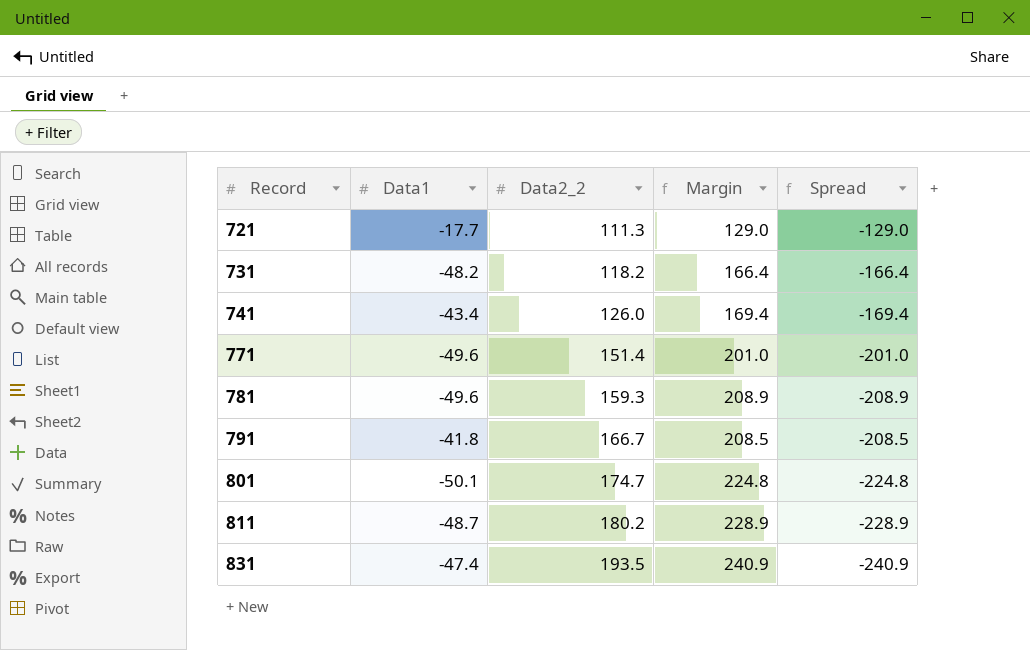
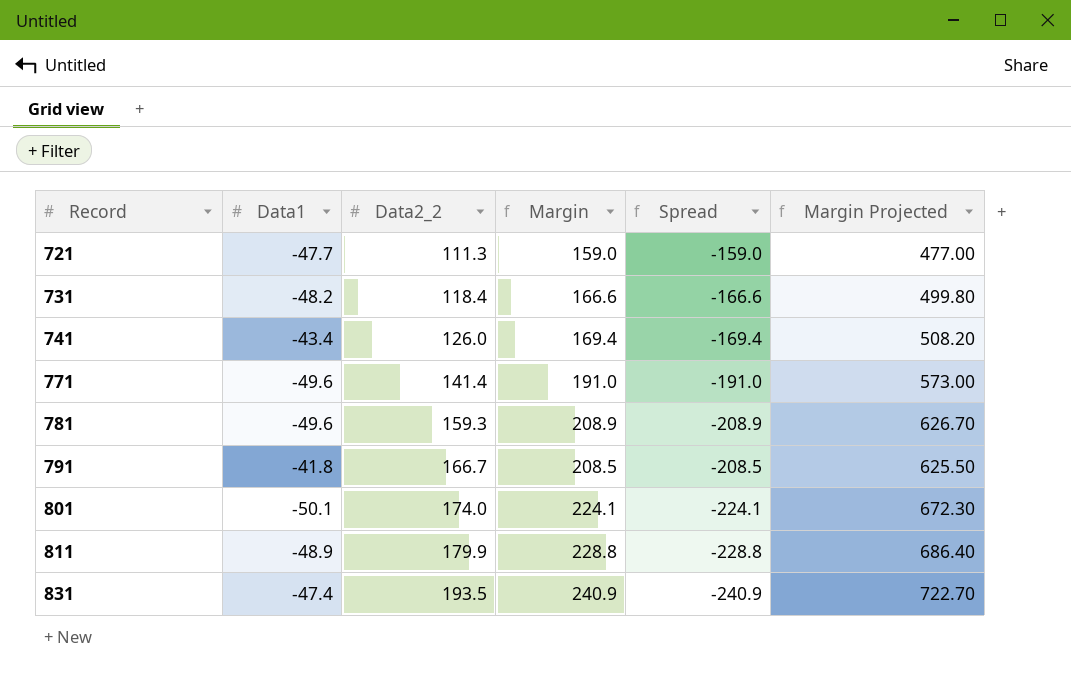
column Margin Projected | formula: none -> [Margin] * 3
721 | Data1: -17.7 -> -47.7
721 | Margin: 129.0 -> 159.0
721 | Spread: -129.0 -> -159.0
731 | Data2_2: 118.2 -> 118.4
731 | Margin: 166.4 -> 166.6
731 | Spread: -166.4 -> -166.6
771 | Data2_2: 151.4 -> 141.4
771 | Margin: 201.0 -> 191.0
771 | Spread: -201.0 -> -191.0
801 | Data2_2: 174.7 -> 174.0
801 | Margin: 224.8 -> 224.1
801 | Spread: -224.8 -> -224.1
811 | Data1: -48.7 -> -48.9
811 | Data2_2: 180.2 -> 179.9
811 | Margin: 228.9 -> 228.8
811 | Spread: -228.9 -> -228.8

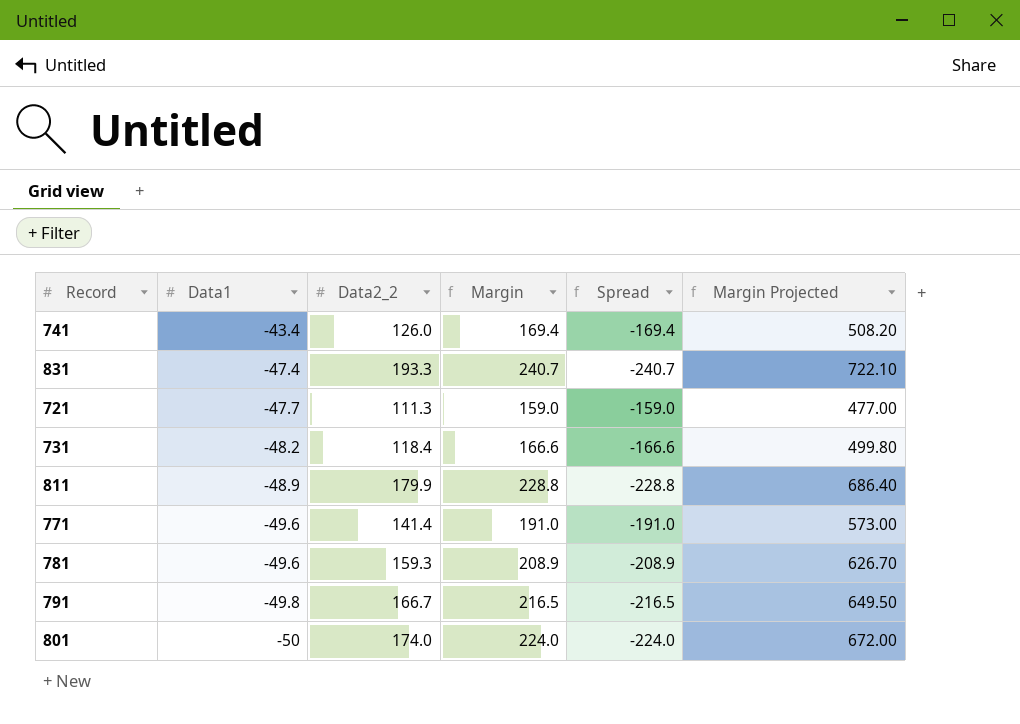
row order: Record ascending -> Data1 descending
831 | Data2_2: 193.5 -> 193.3
831 | Margin: 240.9 -> 240.7
831 | Spread: -240.9 -> -240.7
831 | Margin Projected: 722.70 -> 722.10
791 | Data1: -41.8 -> -49.8
791 | Margin: 208.5 -> 216.5
791 | Spread: -208.5 -> -216.5
791 | Margin Projected: 625.50 -> 649.50
801 | Data1: -50.1 -> -50
801 | Margin: 224.1 -> 224.0
801 | Spread: -224.1 -> -224.0
801 | Margin Projected: 672.30 -> 672.00

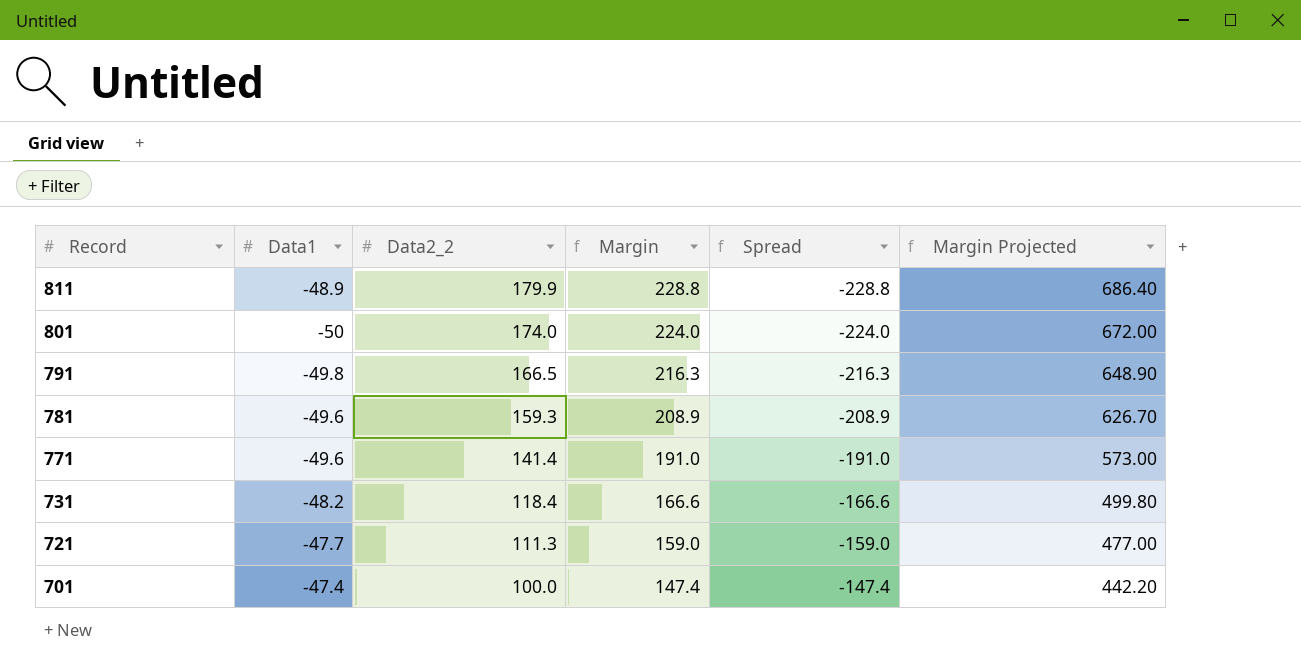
row order: Data1 descending -> Record descending
row 741: -43.4 | 126.0 | 169.4 | -169.4 | 508.20 -> none
row 831: -47.4 | 193.3 | 240.7 | -240.7 | 722.10 -> none
791 | Data2_2: 166.7 -> 166.5
791 | Margin: 216.5 -> 216.3
791 | Spread: -216.5 -> -216.3
791 | Margin Projected: 649.50 -> 648.90
row 701: none -> -47.4 | 100.0 | 147.4 | -147.4 | 442.20

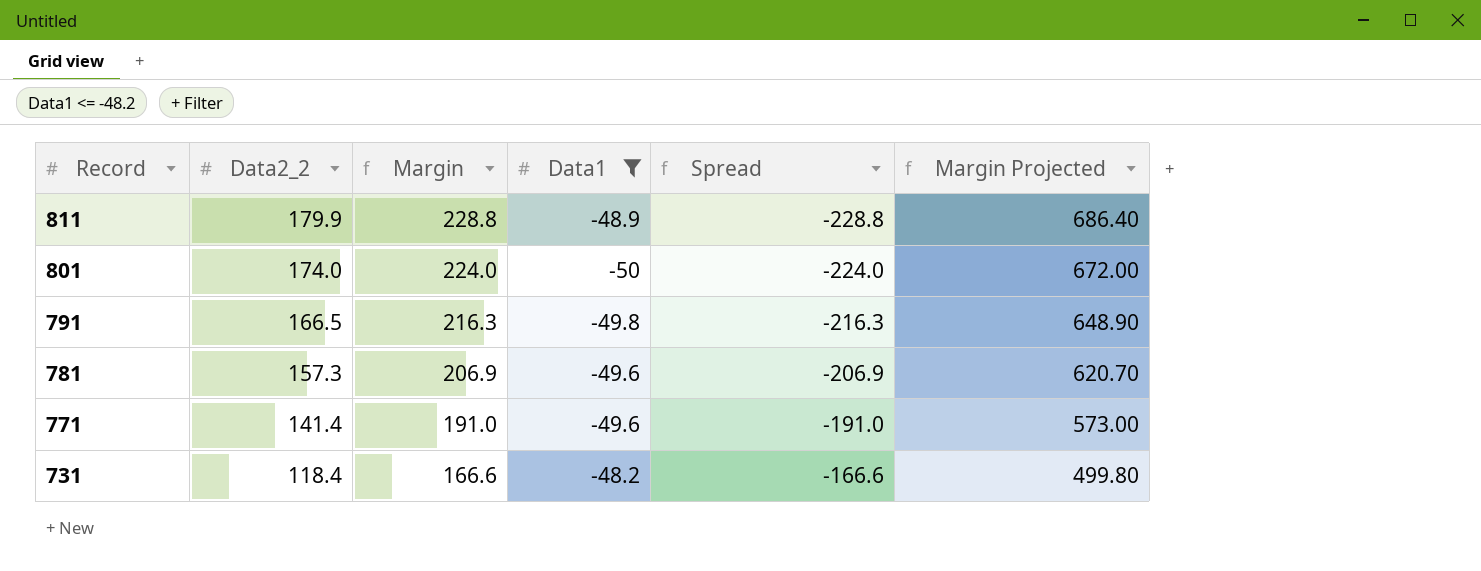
filter: none -> Data1 <= -48.2
column Data1 | position: 2 -> 4
781 | Data2_2: 159.3 -> 157.3
781 | Margin: 208.9 -> 206.9
781 | Spread: -208.9 -> -206.9
781 | Margin Projected: 626.70 -> 620.70

